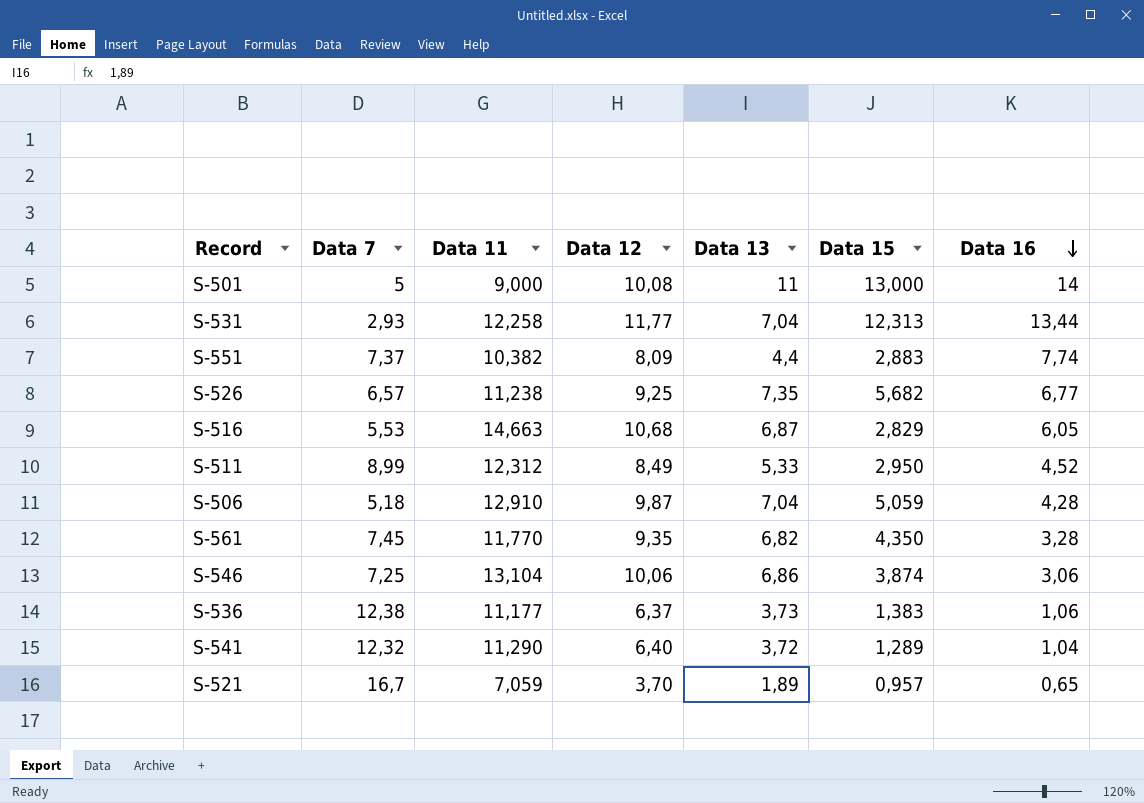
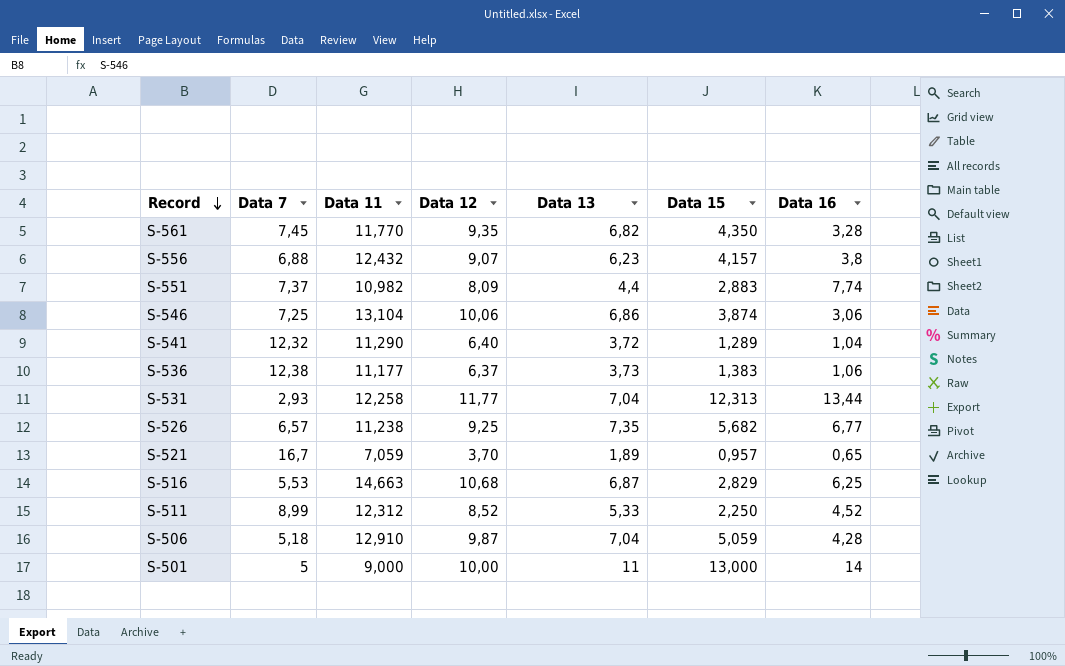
row order: Data 16 descending -> Record descending
row S-556: none -> 6,88 | 12,432 | 9,07 | 6,23 | 4,157 | 3,8
S-551 | Data 11: 10,382 -> 10,982
S-516 | Data 16: 6,05 -> 6,25
S-511 | Data 12: 8,49 -> 8,52
S-511 | Data 15: 2,950 -> 2,250
S-501 | Data 12: 10,08 -> 10,00

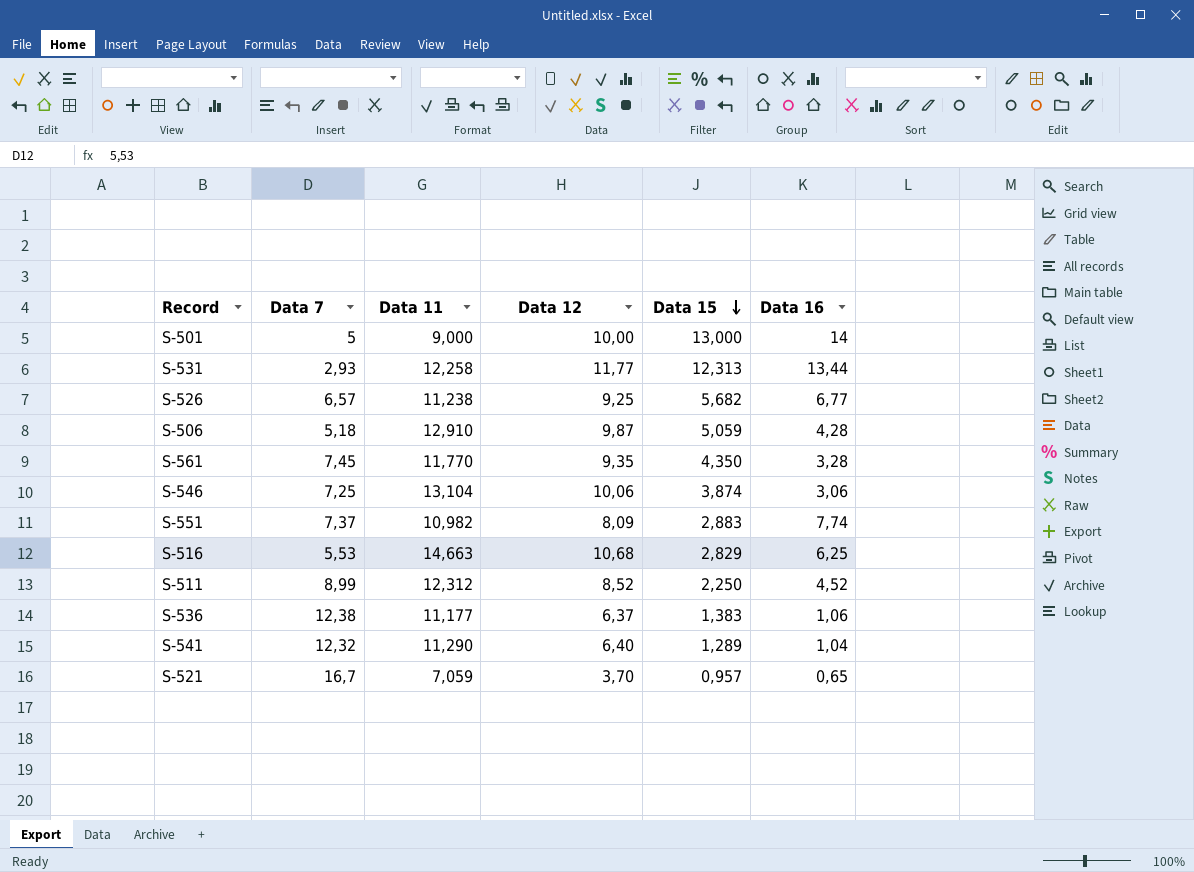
row order: Record descending -> Data 15 descending
column Data 13 | position: 5 -> none
row S-556: 6,88 | 12,432 | 9,07 | 6,23 | 4,157 | 3,8 -> none

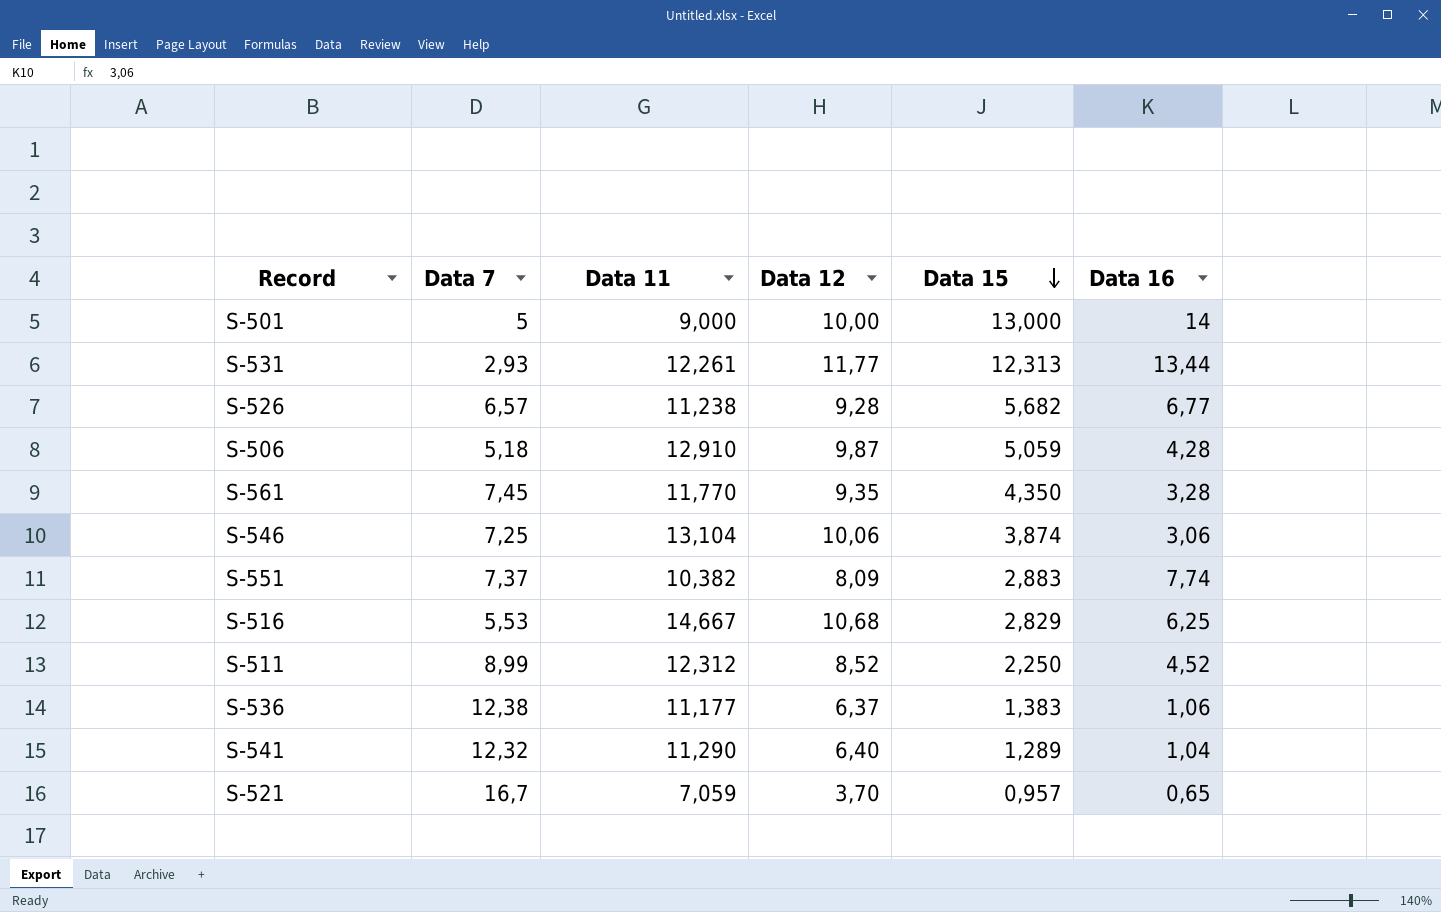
S-531 | Data 11: 12,258 -> 12,261
S-526 | Data 12: 9,25 -> 9,28
S-551 | Data 11: 10,982 -> 10,382
S-516 | Data 11: 14,663 -> 14,667

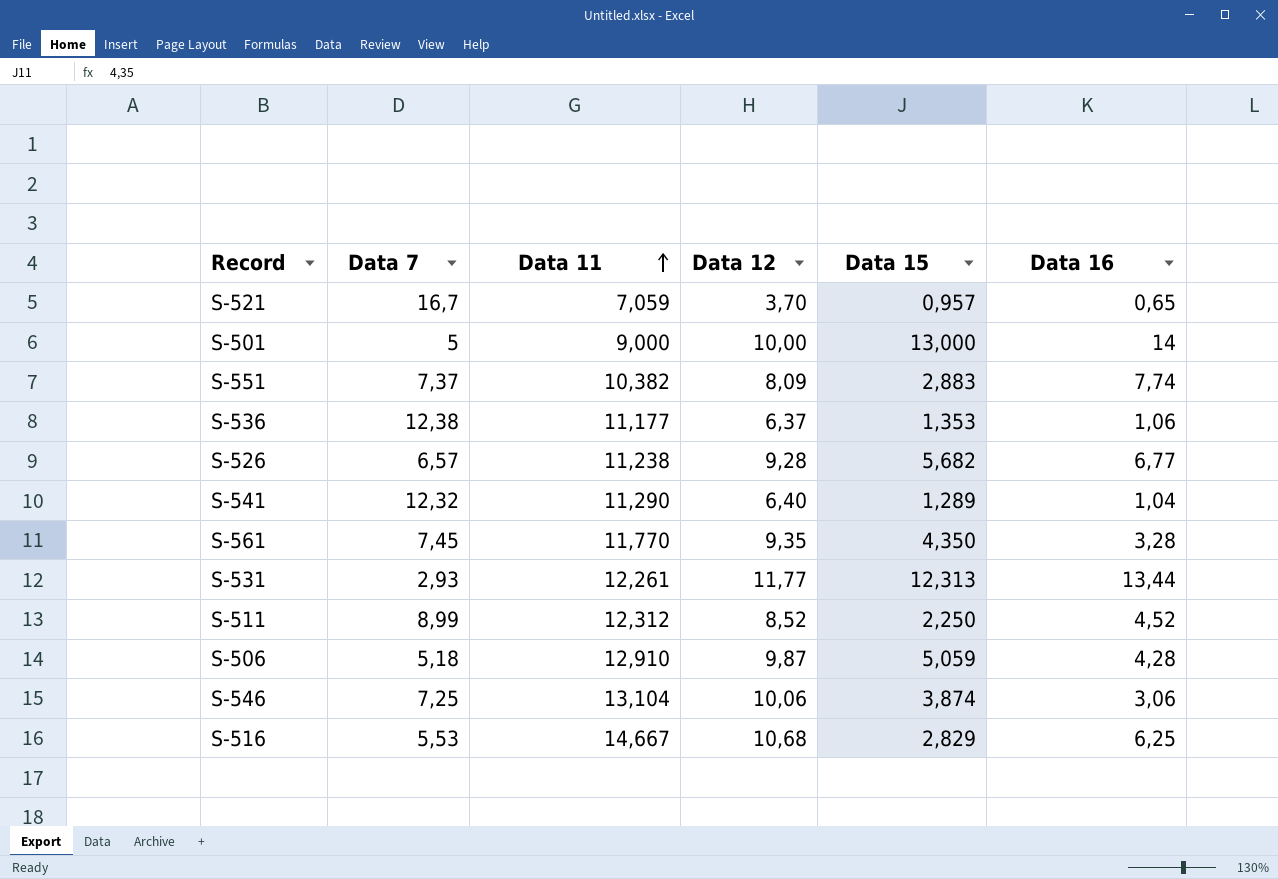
row order: Data 15 descending -> Data 11 ascending
S-536 | Data 15: 1,383 -> 1,353

